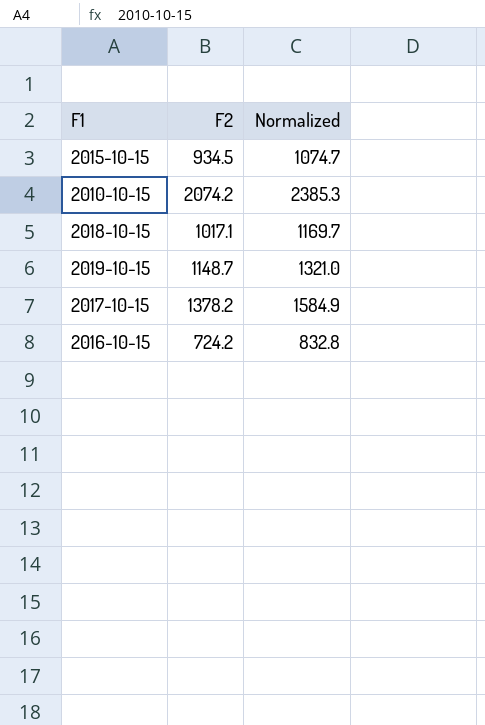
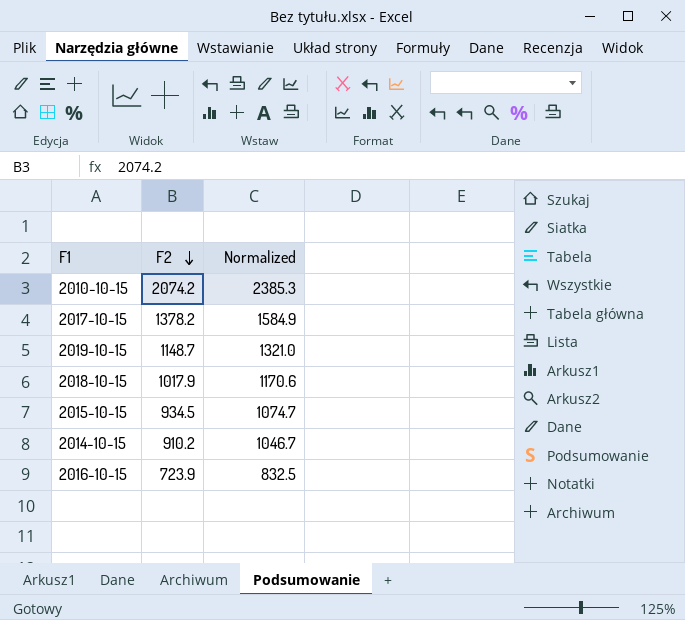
row order: none -> F2 descending
2018-10-15 | F2: 1017.1 -> 1017.9
2018-10-15 | Normalized: 1169.7 -> 1170.6
row 2014-10-15: none -> 910.2 | 1046.7
2016-10-15 | F2: 724.2 -> 723.9
2016-10-15 | Normalized: 832.8 -> 832.5

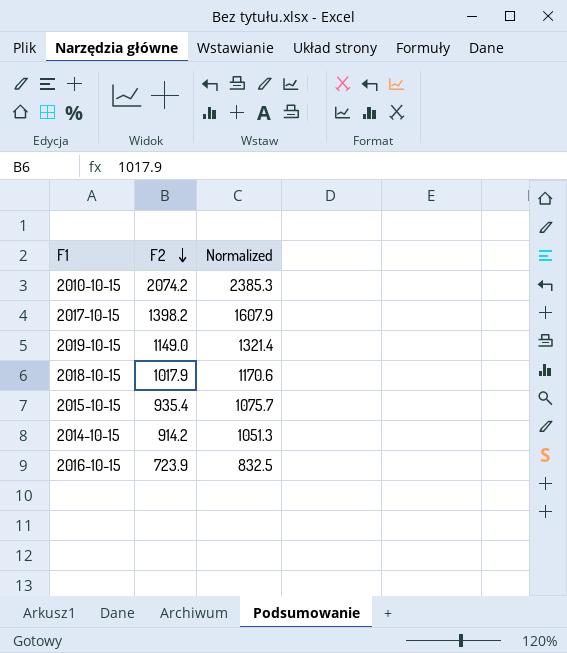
2017-10-15 | F2: 1378.2 -> 1398.2
2017-10-15 | Normalized: 1584.9 -> 1607.9
2019-10-15 | F2: 1148.7 -> 1149.0
2019-10-15 | Normalized: 1321.0 -> 1321.4
2015-10-15 | F2: 934.5 -> 935.4
2015-10-15 | Normalized: 1074.7 -> 1075.7
2014-10-15 | F2: 910.2 -> 914.2
2014-10-15 | Normalized: 1046.7 -> 1051.3

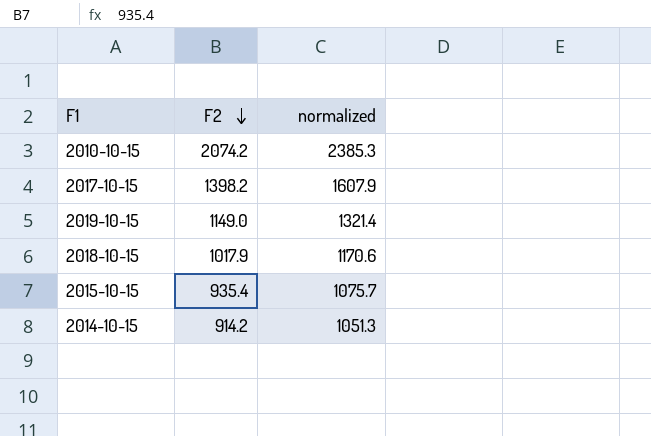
column name: Normalized -> normalized
row 2016-10-15: 723.9 | 832.5 -> none

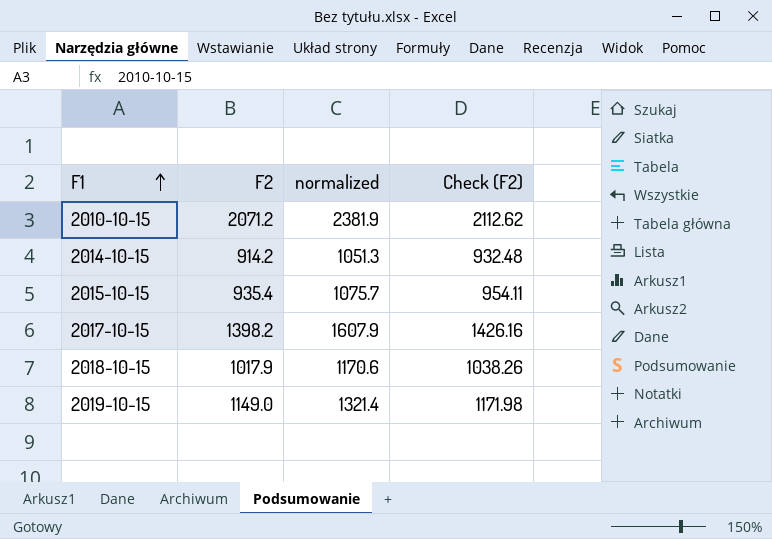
row order: F2 descending -> F1 ascending
column Check (F2) | formula: none -> [F2] * 1.02
2010-10-15 | F2: 2074.2 -> 2071.2
2010-10-15 | normalized: 2385.3 -> 2381.9

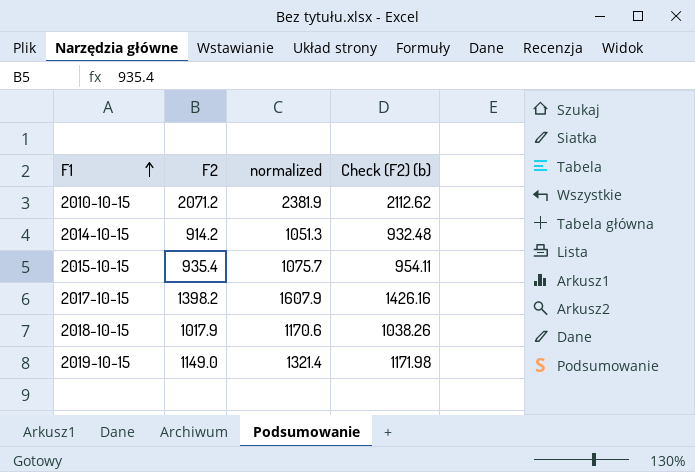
column name: Check (F2) -> Check (F2) (b)

